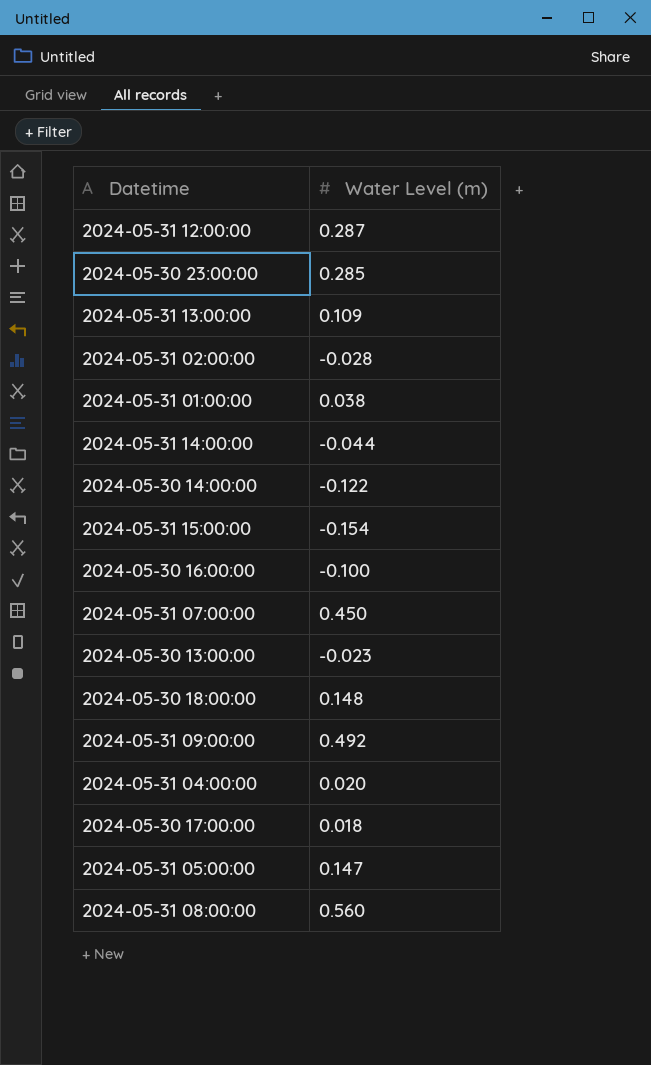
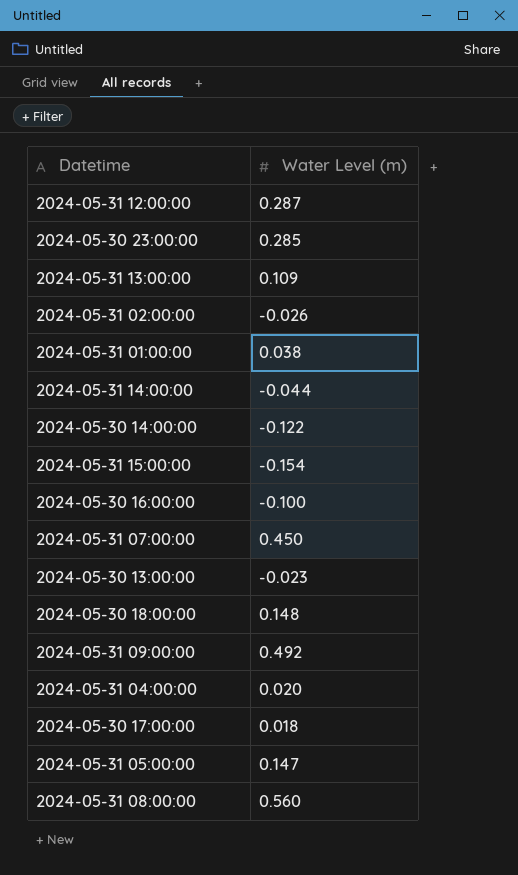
2024-05-31 02:00:00 | Water Level (m): -0.028 -> -0.026

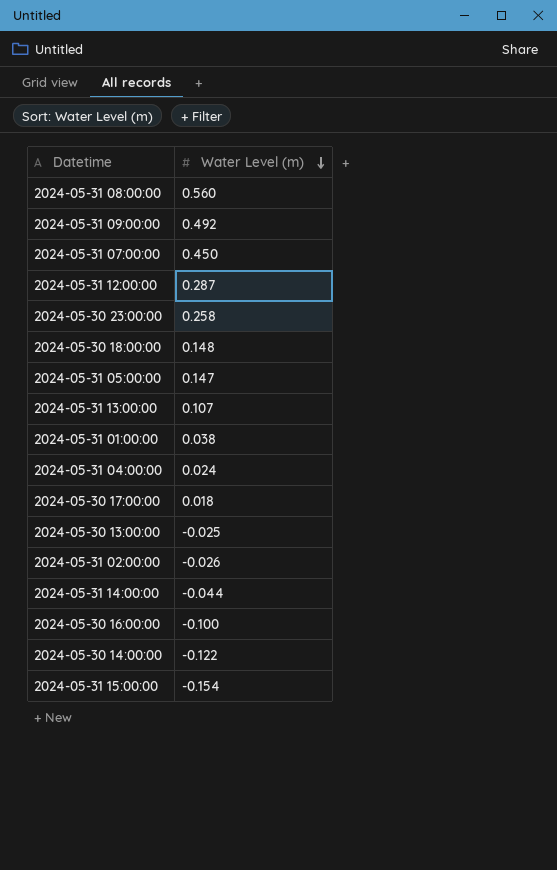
row order: none -> Water Level (m) descending
2024-05-30 23:00:00 | Water Level (m): 0.285 -> 0.258
2024-05-31 13:00:00 | Water Level (m): 0.109 -> 0.107
2024-05-31 04:00:00 | Water Level (m): 0.020 -> 0.024
2024-05-30 13:00:00 | Water Level (m): -0.023 -> -0.025

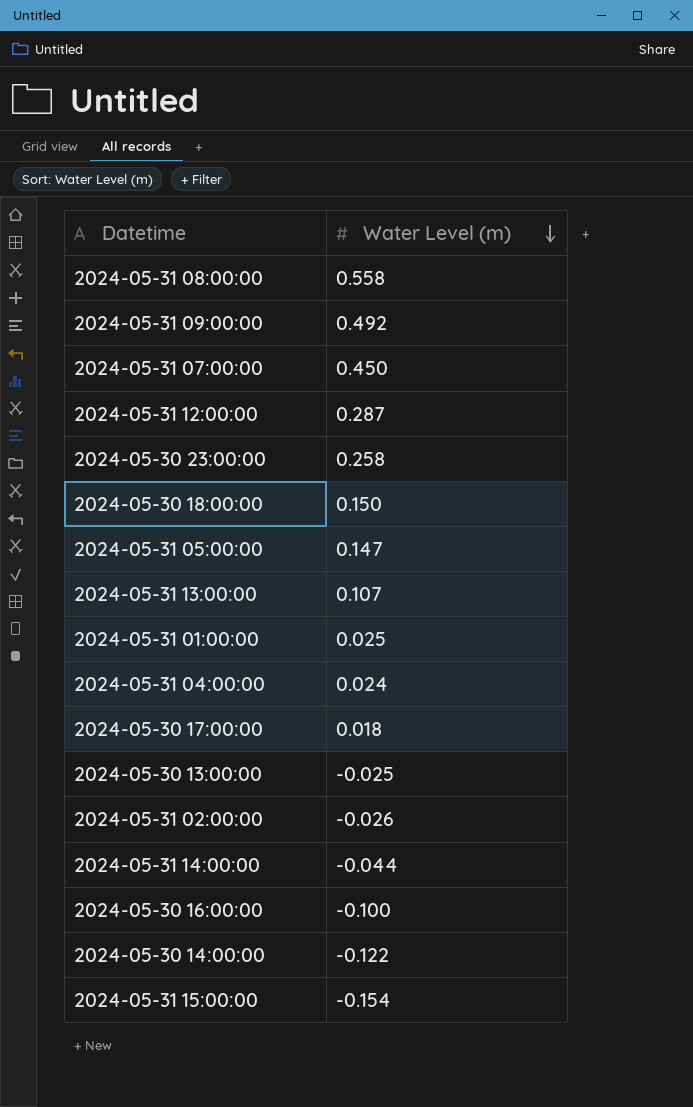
2024-05-31 08:00:00 | Water Level (m): 0.560 -> 0.558
2024-05-30 18:00:00 | Water Level (m): 0.148 -> 0.150
2024-05-31 01:00:00 | Water Level (m): 0.038 -> 0.025

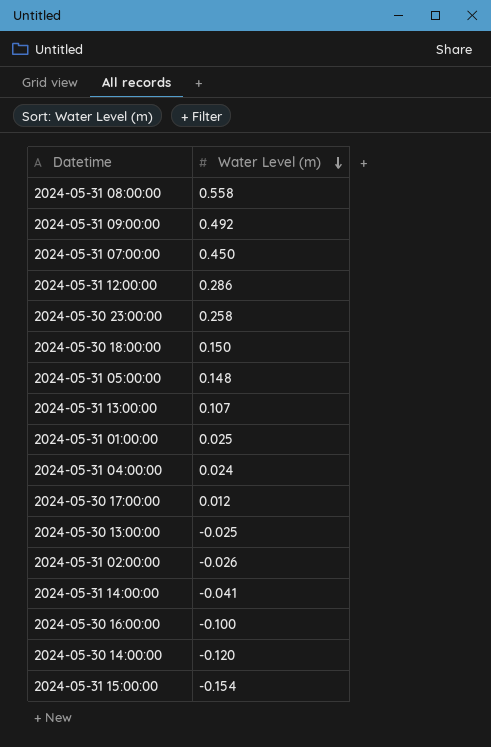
2024-05-31 12:00:00 | Water Level (m): 0.287 -> 0.286
2024-05-31 05:00:00 | Water Level (m): 0.147 -> 0.148
2024-05-30 17:00:00 | Water Level (m): 0.018 -> 0.012
2024-05-31 14:00:00 | Water Level (m): -0.044 -> -0.041
2024-05-30 14:00:00 | Water Level (m): -0.122 -> -0.120

